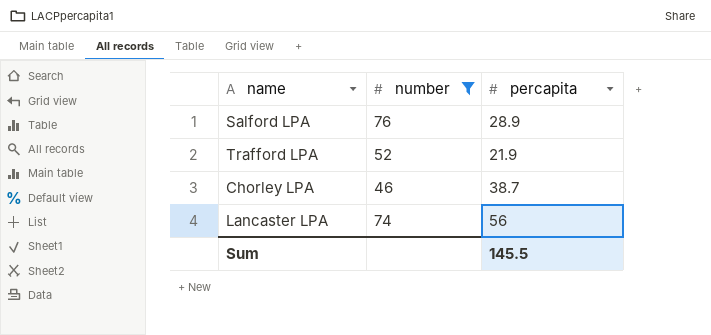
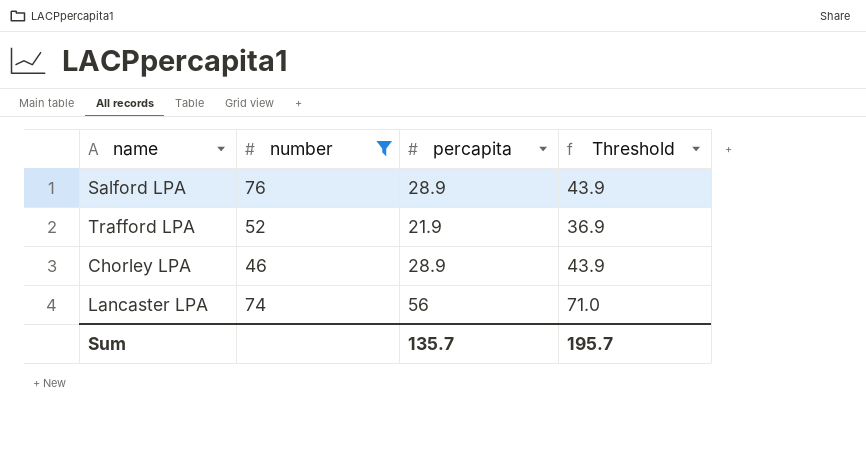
column Threshold | formula: none -> [percapita] + 15
Chorley LPA | percapita: 38.7 -> 28.9
Sum | percapita: 145.5 -> 135.7

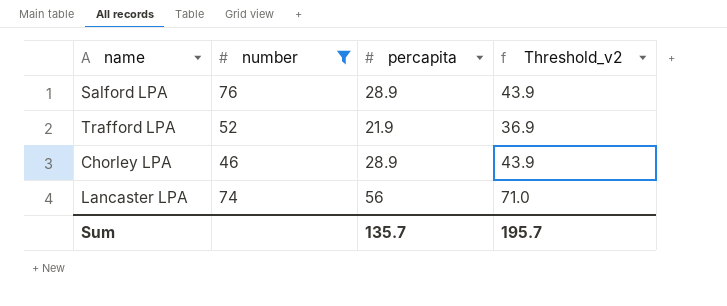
column name: Threshold -> Threshold_v2

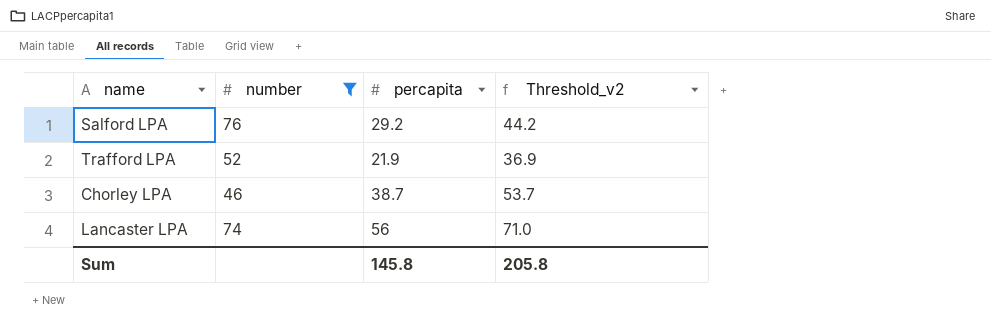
Salford LPA | percapita: 28.9 -> 29.2
Salford LPA | Threshold_v2: 43.9 -> 44.2
Chorley LPA | percapita: 28.9 -> 38.7
Chorley LPA | Threshold_v2: 43.9 -> 53.7
Sum | percapita: 135.7 -> 145.8
Sum | Threshold_v2: 195.7 -> 205.8

